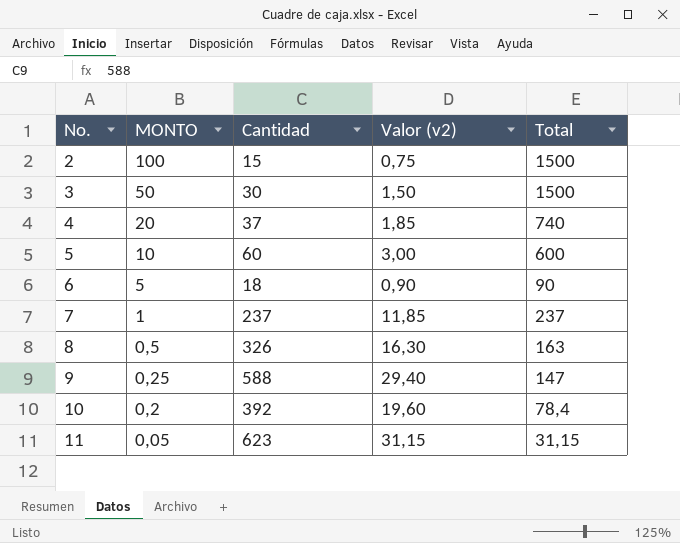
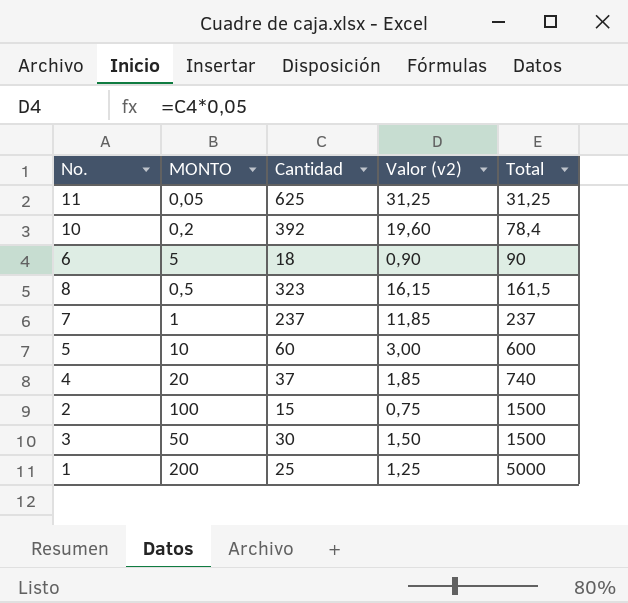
row order: No. ascending -> Total ascending
row 9: 0,25 | 588 | 29,40 | 147 -> none
11 | Cantidad: 623 -> 625
11 | Valor (v2): 31,15 -> 31,25
11 | Total: 31,15 -> 31,25
8 | Cantidad: 326 -> 323
8 | Valor (v2): 16,30 -> 16,15
8 | Total: 163 -> 161,5
row 1: none -> 200 | 25 | 1,25 | 5000

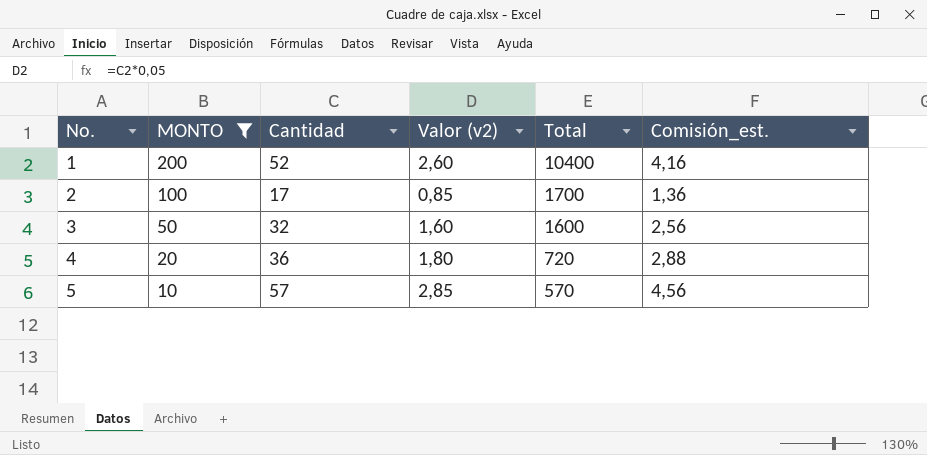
filter: none -> MONTO >= 10
row order: Total ascending -> No. ascending
column Comisión_est. | formula: none -> [Cantidad] * 0,08
1 | Cantidad: 25 -> 52
1 | Valor (v2): 1,25 -> 2,60
1 | Total: 5000 -> 10400
2 | Cantidad: 15 -> 17
2 | Valor (v2): 0,75 -> 0,85
2 | Total: 1500 -> 1700
3 | Cantidad: 30 -> 32
3 | Valor (v2): 1,50 -> 1,60
3 | Total: 1500 -> 1600
4 | Cantidad: 37 -> 36
4 | Valor (v2): 1,85 -> 1,80
4 | Total: 740 -> 720
5 | Cantidad: 60 -> 57
5 | Valor (v2): 3,00 -> 2,85
5 | Total: 600 -> 570

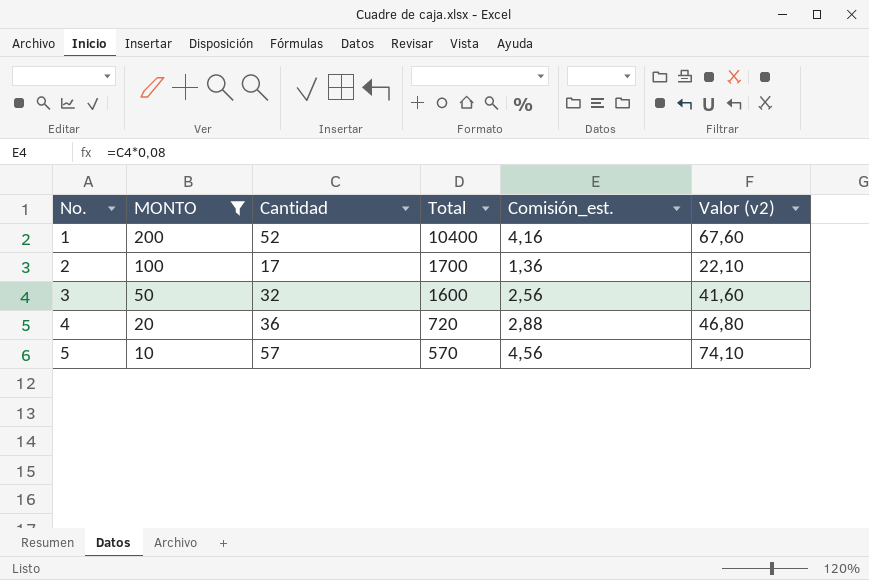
column Valor (v2) | formula: [Cantidad] * 0,05 -> [Cantidad] * 1,3
column Valor (v2) | position: 4 -> 6

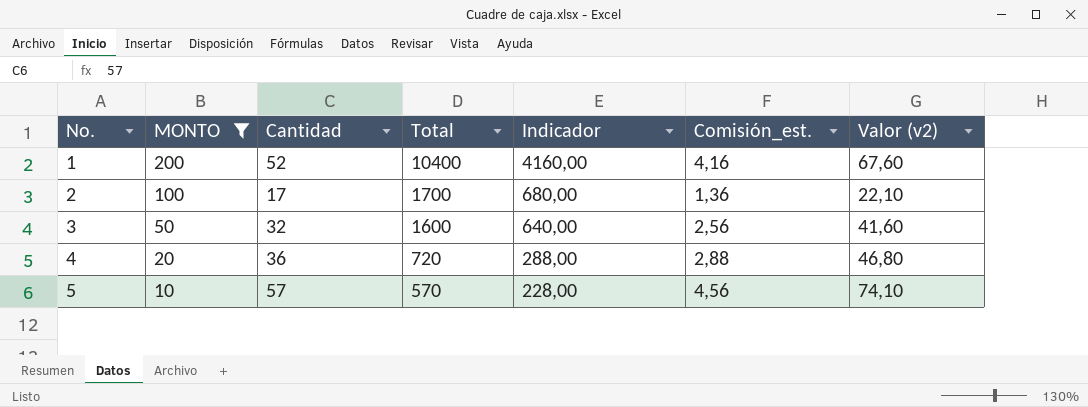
column Indicador | formula: none -> [Total] * 0,4

